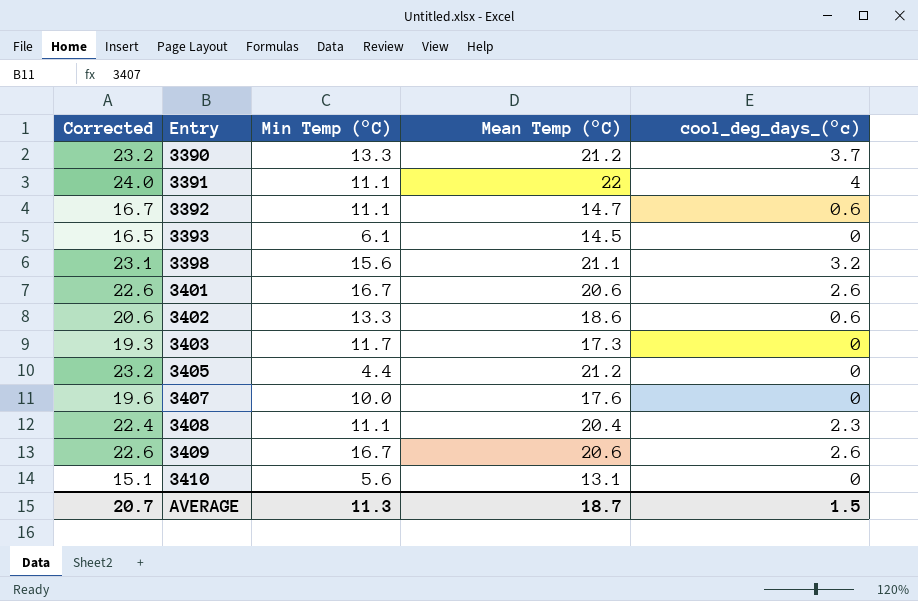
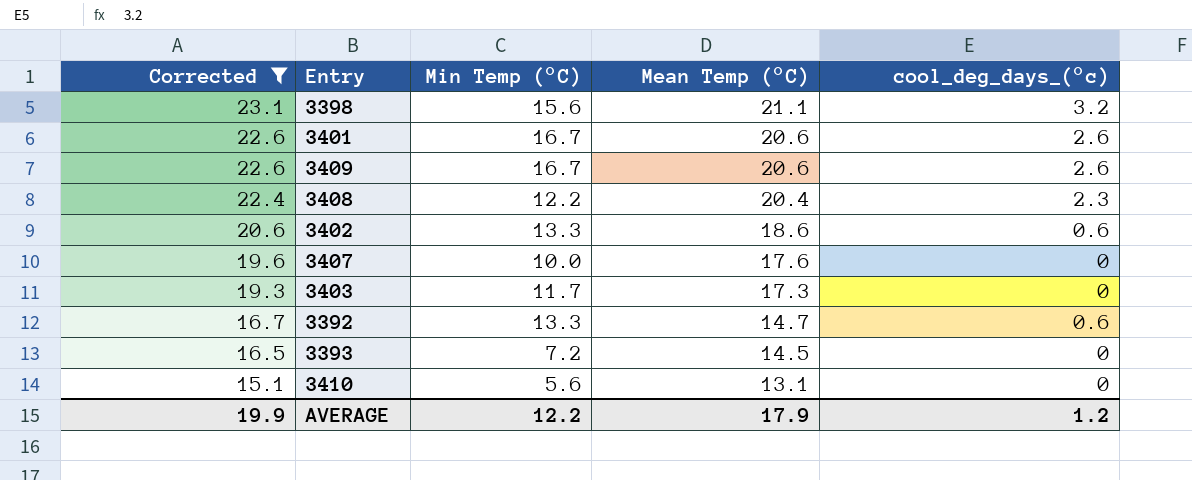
filter: none -> Corrected <= 23.1
row order: Entry ascending -> Corrected descending
3408 | Min Temp (°C): 11.1 -> 12.2
3392 | Min Temp (°C): 11.1 -> 13.3
3393 | Min Temp (°C): 6.1 -> 7.2
AVERAGE | Corrected: 20.7 -> 19.9
AVERAGE | Min Temp (°C): 11.3 -> 12.2
AVERAGE | Mean Temp (°C): 18.7 -> 17.9
AVERAGE | cool_deg_days_(°c): 1.5 -> 1.2

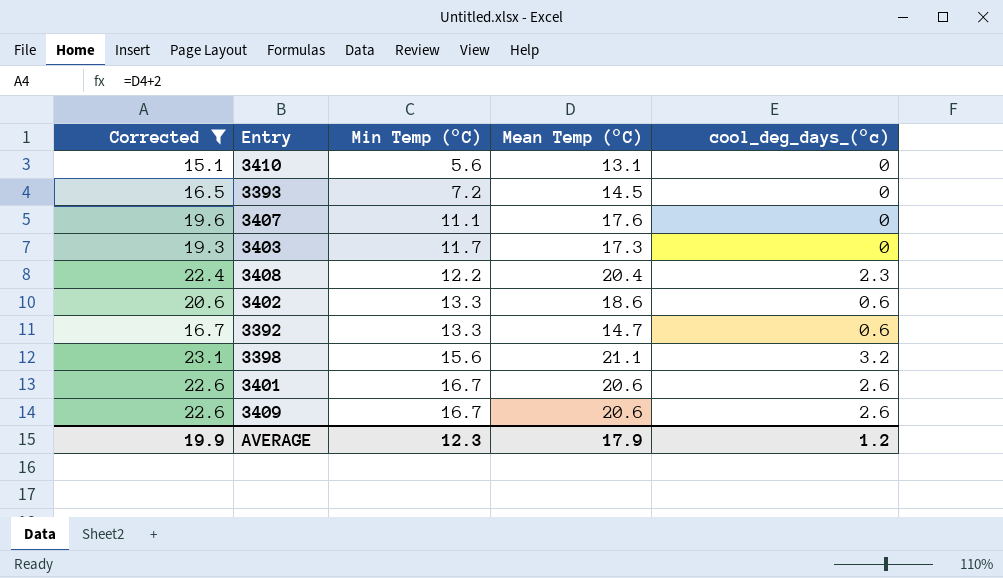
row order: Corrected descending -> Min Temp (°C) ascending
3407 | Min Temp (°C): 10.0 -> 11.1
AVERAGE | Min Temp (°C): 12.2 -> 12.3

